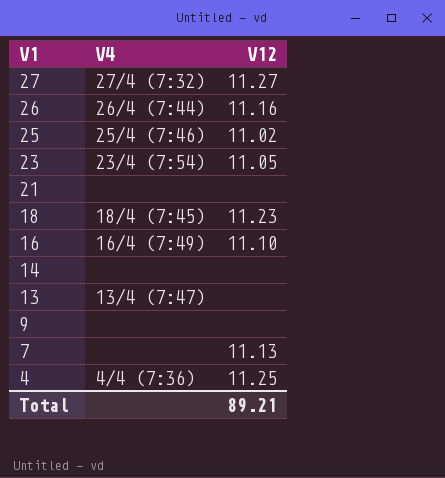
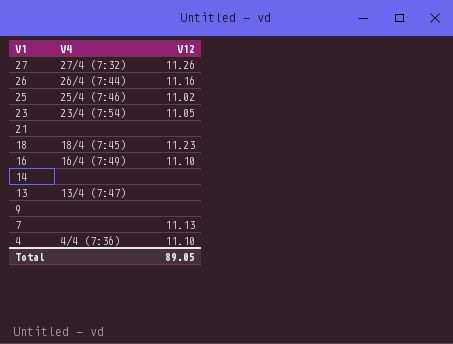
27 | V12: 11.27 -> 11.26
4 | V12: 11.25 -> 11.10
Total | V12: 89.21 -> 89.05

